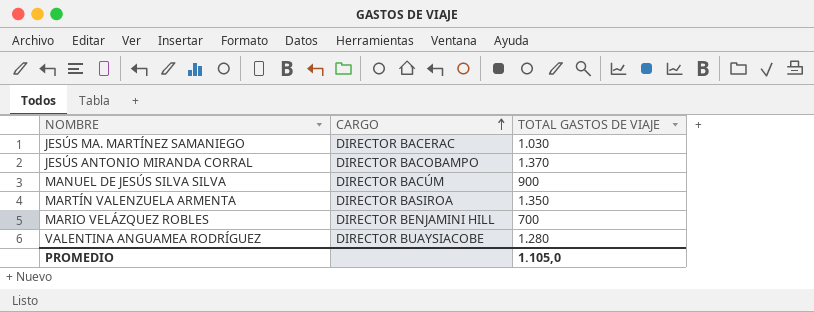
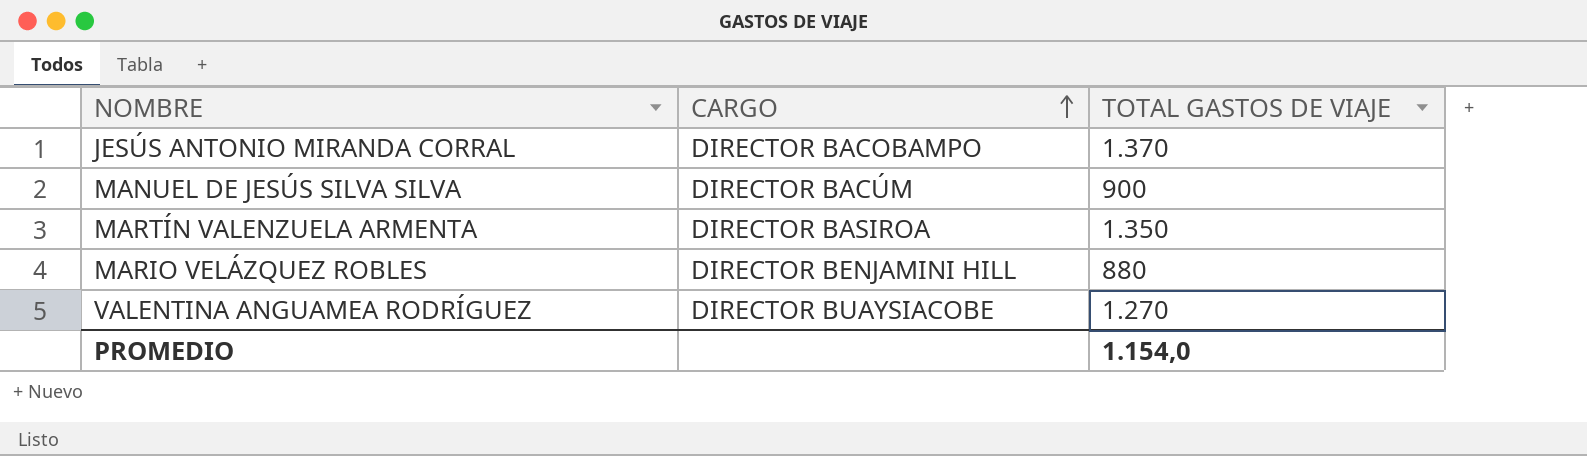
row JESÚS MA. MARTÍNEZ SAMANIEGO: DIRECTOR BACERAC | 1.030 -> none
MARIO VELÁZQUEZ ROBLES | TOTAL GASTOS DE VIAJE: 700 -> 880
VALENTINA ANGUAMEA RODRÍGUEZ | TOTAL GASTOS DE VIAJE: 1.280 -> 1.270
PROMEDIO | TOTAL GASTOS DE VIAJE: 1.105,0 -> 1.154,0

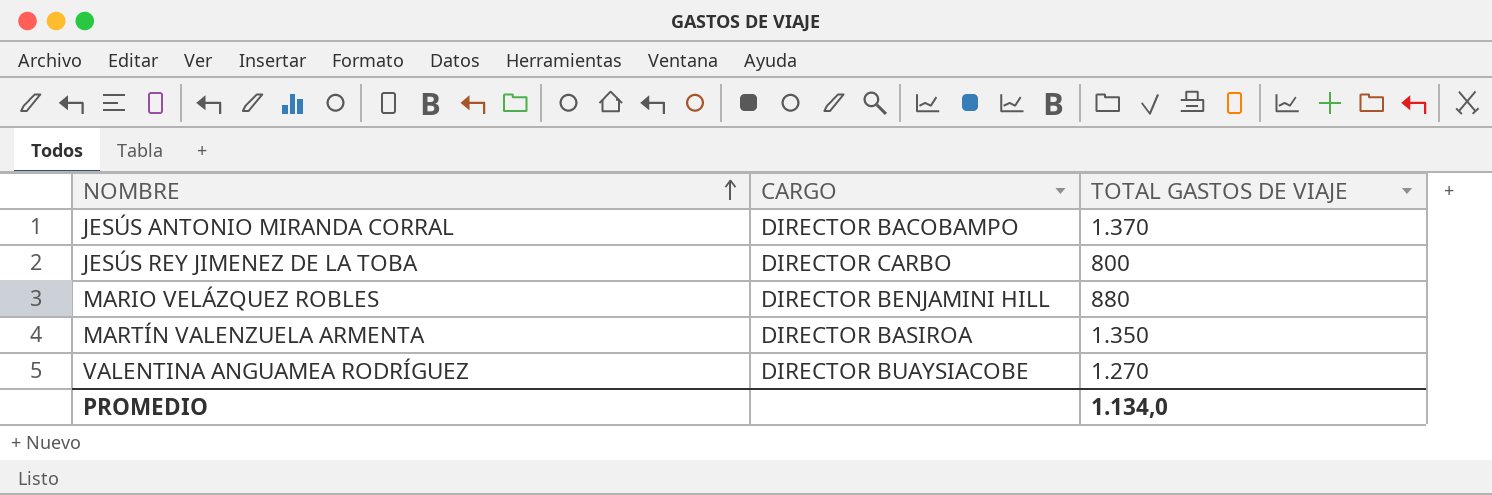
row order: CARGO ascending -> NOMBRE ascending
row MANUEL DE JESÚS SILVA SILVA: DIRECTOR BACÚM | 900 -> none
row JESÚS REY JIMENEZ DE LA TOBA: none -> DIRECTOR CARBO | 800
PROMEDIO | TOTAL GASTOS DE VIAJE: 1.154,0 -> 1.134,0

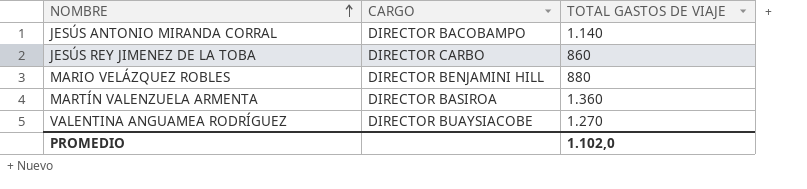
JESÚS ANTONIO MIRANDA CORRAL | TOTAL GASTOS DE VIAJE: 1.370 -> 1.140
JESÚS REY JIMENEZ DE LA TOBA | TOTAL GASTOS DE VIAJE: 800 -> 860
MARTÍN VALENZUELA ARMENTA | TOTAL GASTOS DE VIAJE: 1.350 -> 1.360
PROMEDIO | TOTAL GASTOS DE VIAJE: 1.134,0 -> 1.102,0

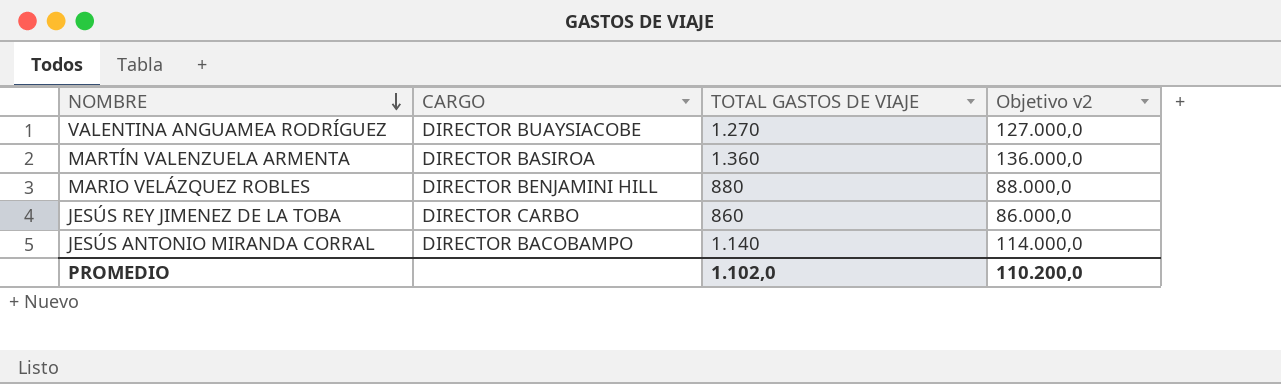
row order: NOMBRE ascending -> NOMBRE descending
column Objetivo v2 | formula: none -> [TOTAL GASTOS DE VIAJE] * 100

